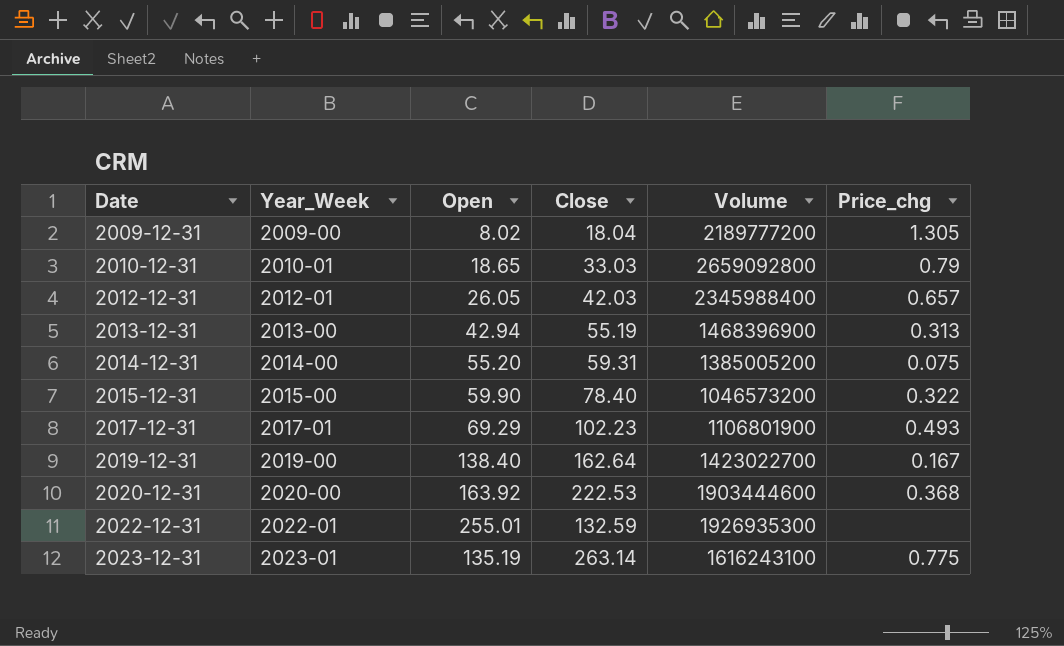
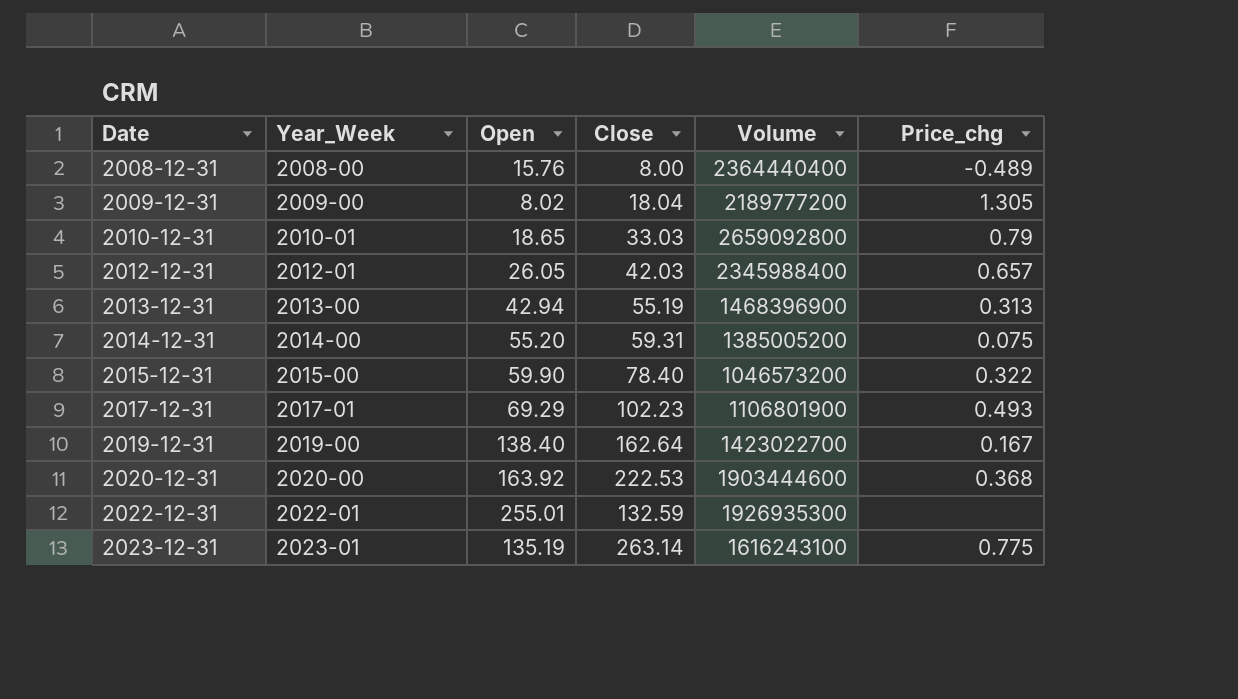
row 2008-12-31: none -> 2008-00 | 15.76 | 8.00 | 2364440400 | -0.489

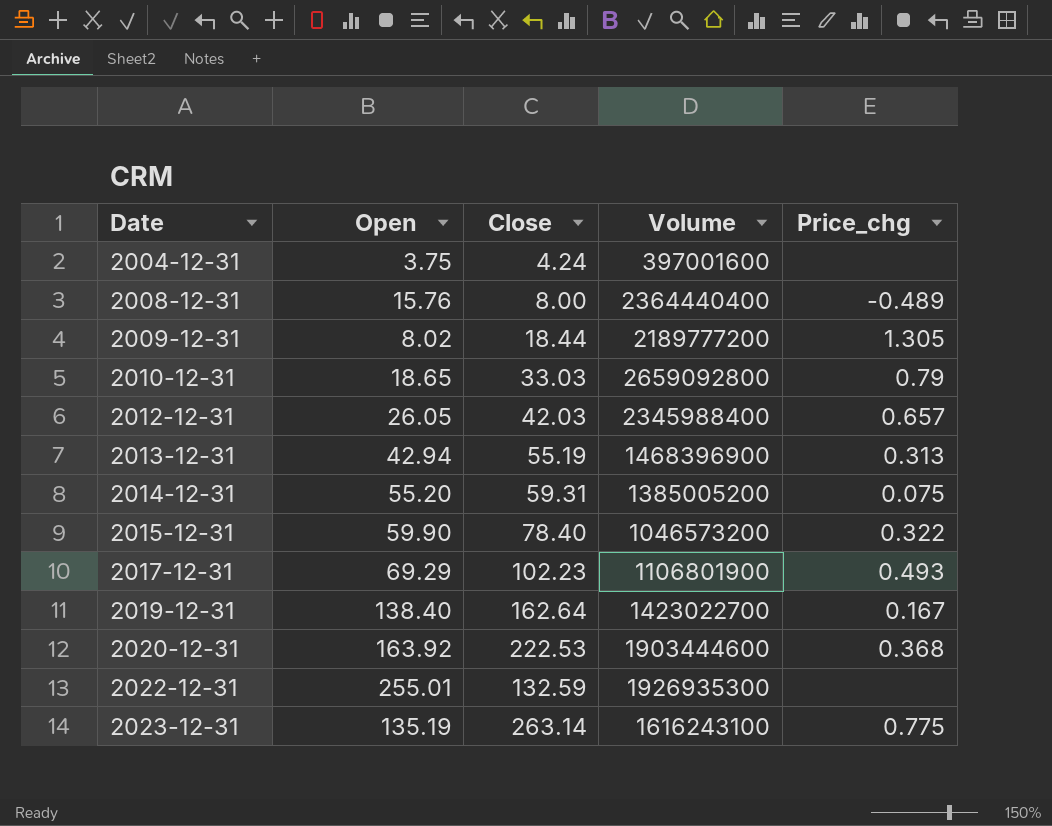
column Year_Week | position: 2 -> none
row 2004-12-31: none -> 3.75 | 4.24 | 397001600 | none
2009-12-31 | Close: 18.04 -> 18.44

